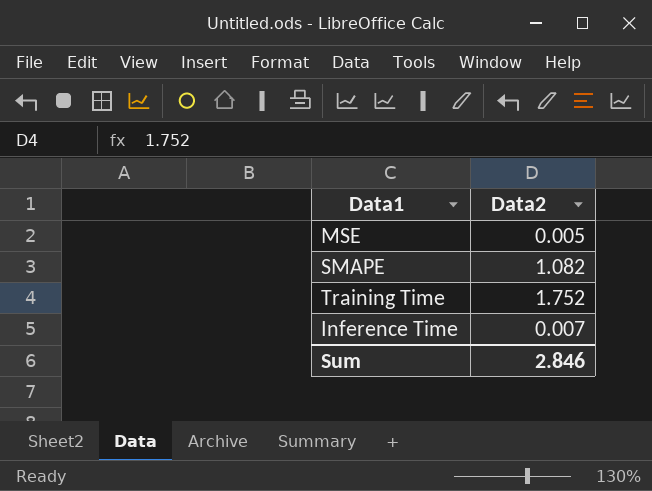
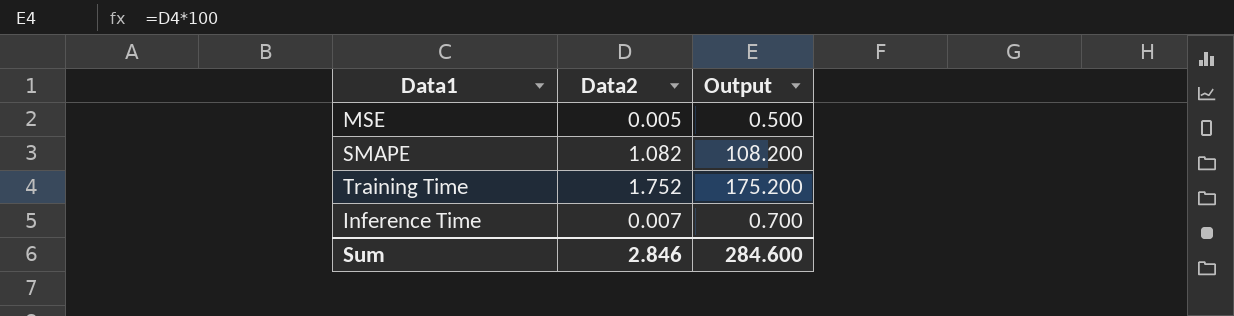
column Output | formula: none -> [Data2] * 100

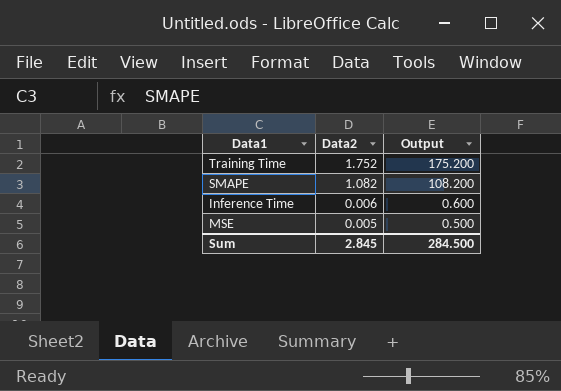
row order: none -> Data2 descending
Inference Time | Data2: 0.007 -> 0.006
Inference Time | Output: 0.700 -> 0.600
Sum | Data2: 2.846 -> 2.845
Sum | Output: 284.600 -> 284.500

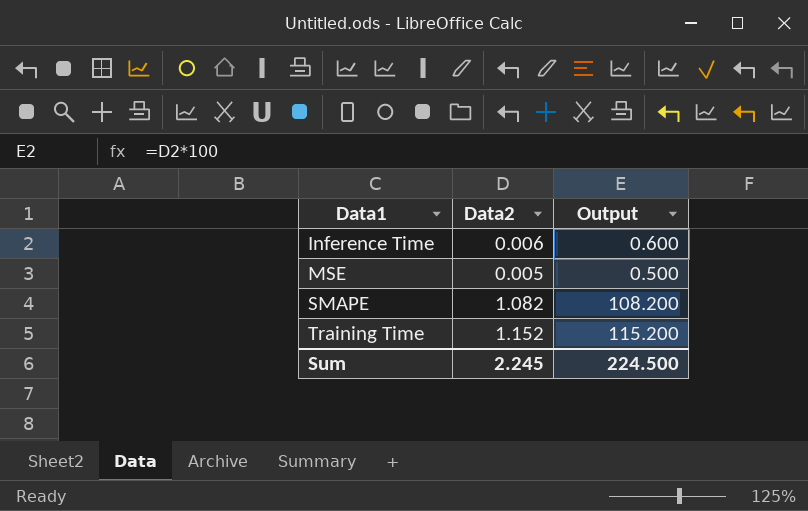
row order: Data2 descending -> Data1 ascending
Training Time | Data2: 1.752 -> 1.152
Training Time | Output: 175.200 -> 115.200
Sum | Data2: 2.845 -> 2.245
Sum | Output: 284.500 -> 224.500

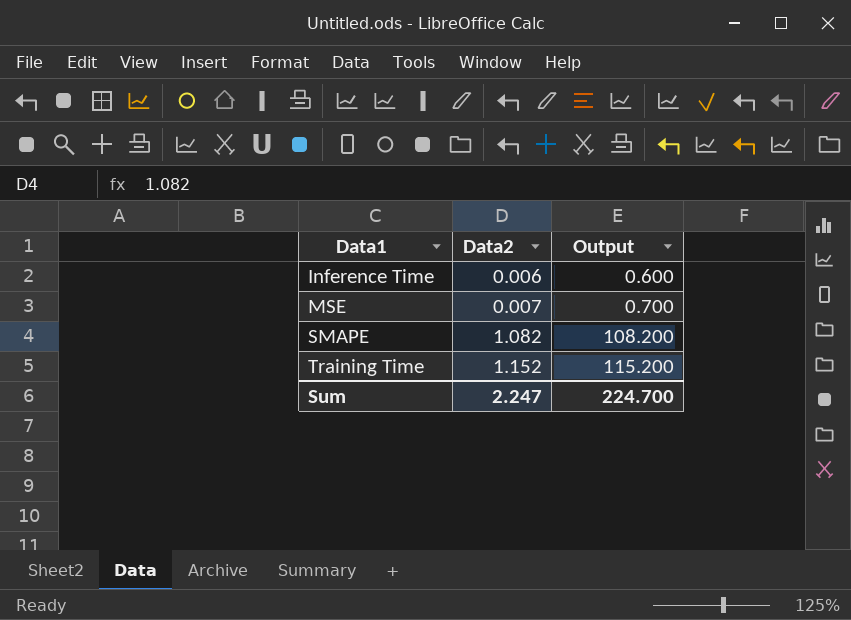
MSE | Data2: 0.005 -> 0.007
MSE | Output: 0.500 -> 0.700
Sum | Data2: 2.245 -> 2.247
Sum | Output: 224.500 -> 224.700

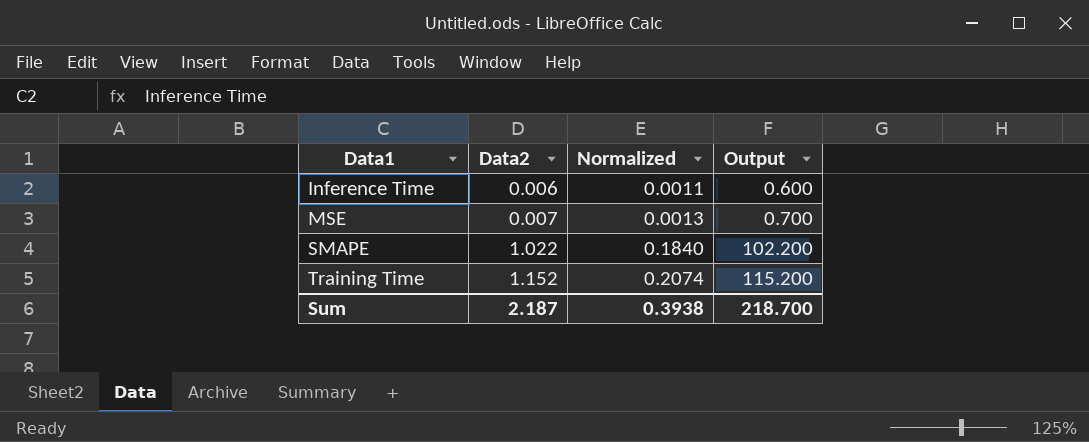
column Normalized | formula: none -> [Data2] * 0.18
SMAPE | Data2: 1.082 -> 1.022
SMAPE | Output: 108.200 -> 102.200
Sum | Data2: 2.247 -> 2.187
Sum | Output: 224.700 -> 218.700

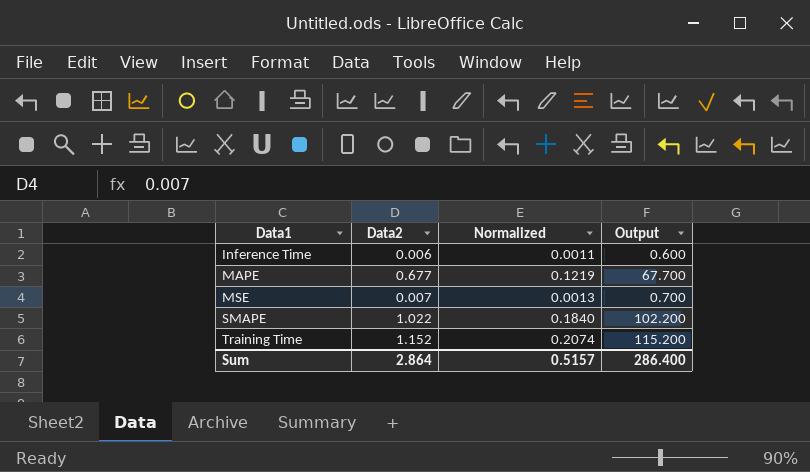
row MAPE: none -> 0.677 | 0.1219 | 67.700
Sum | Data2: 2.187 -> 2.864
Sum | Normalized: 0.3938 -> 0.5157
Sum | Output: 218.700 -> 286.400

